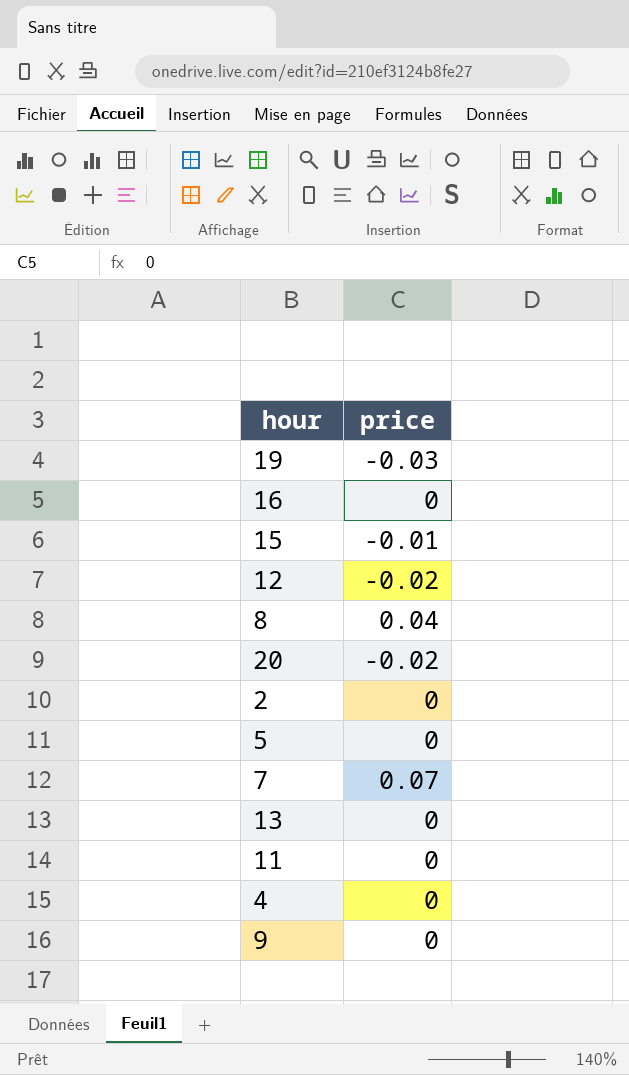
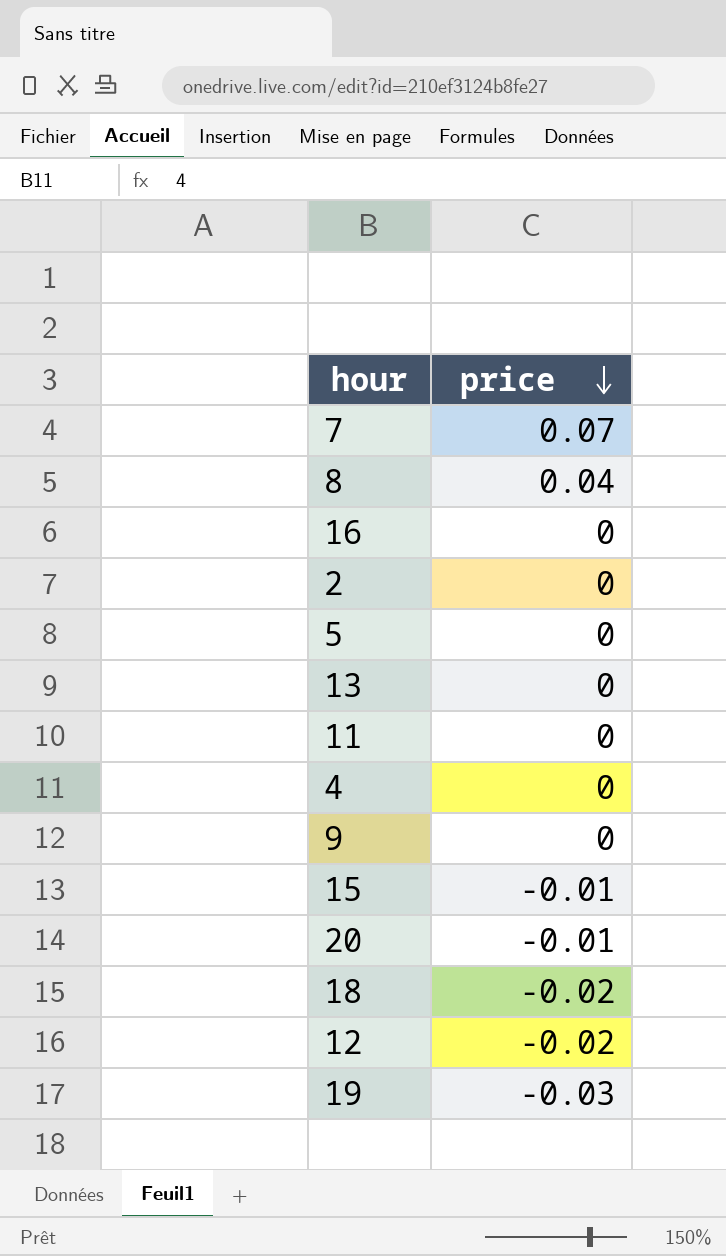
row order: none -> price descending
20 | price: -0.02 -> -0.01
row 18: none -> -0.02

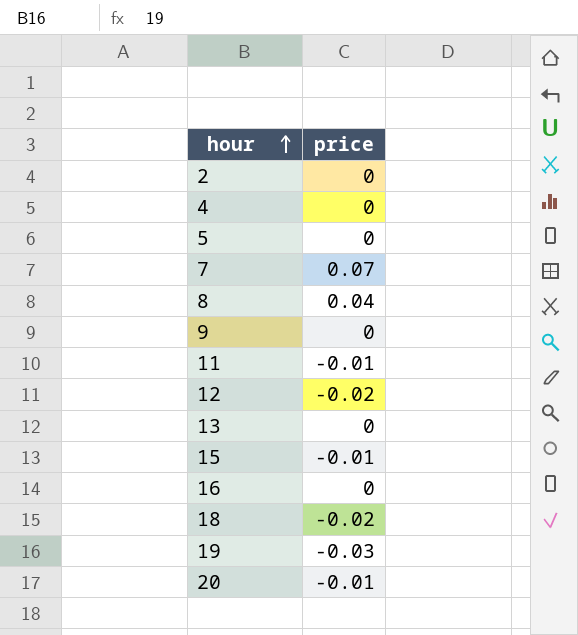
row order: price descending -> hour ascending
11 | price: 0 -> -0.01

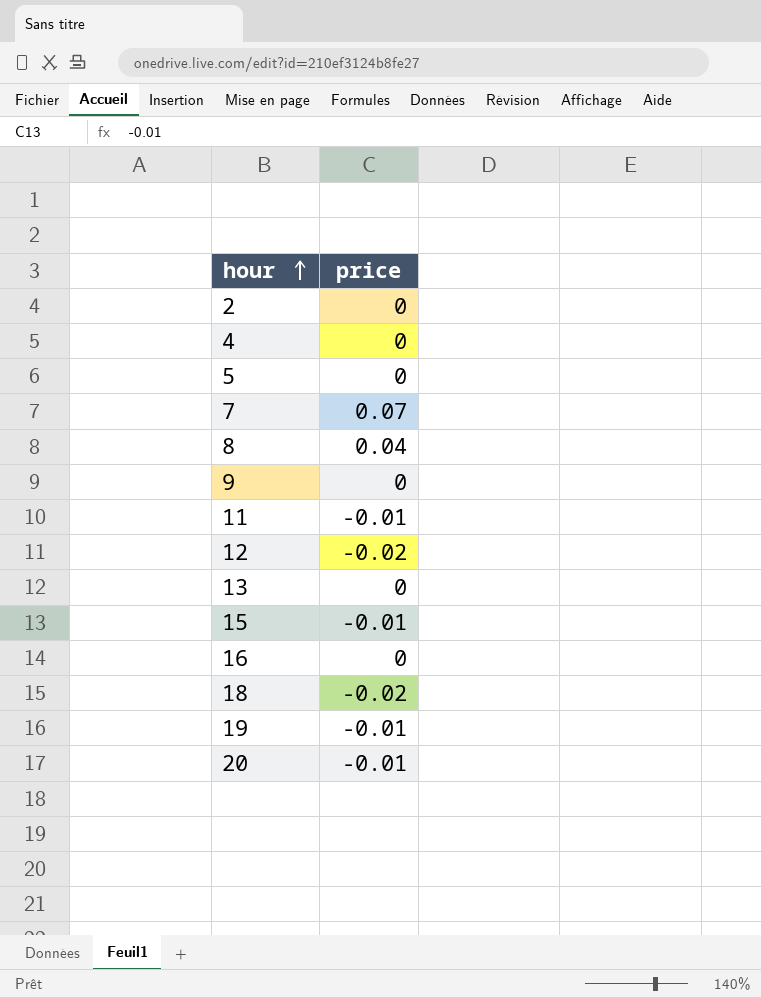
19 | price: -0.03 -> -0.01

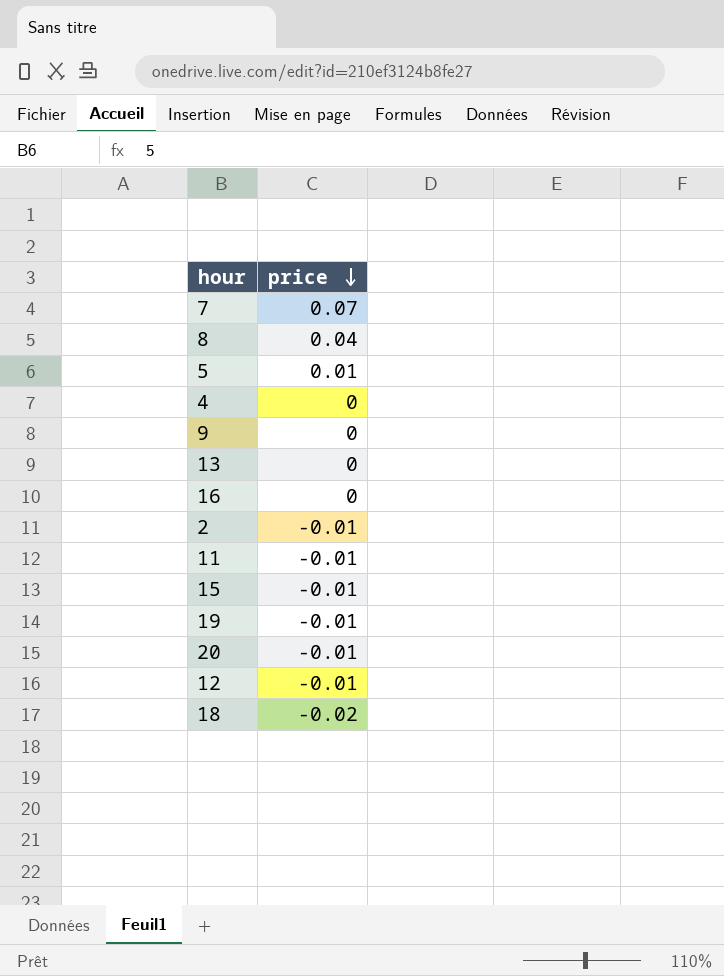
row order: hour ascending -> price descending
5 | price: 0 -> 0.01
2 | price: 0 -> -0.01
12 | price: -0.02 -> -0.01

